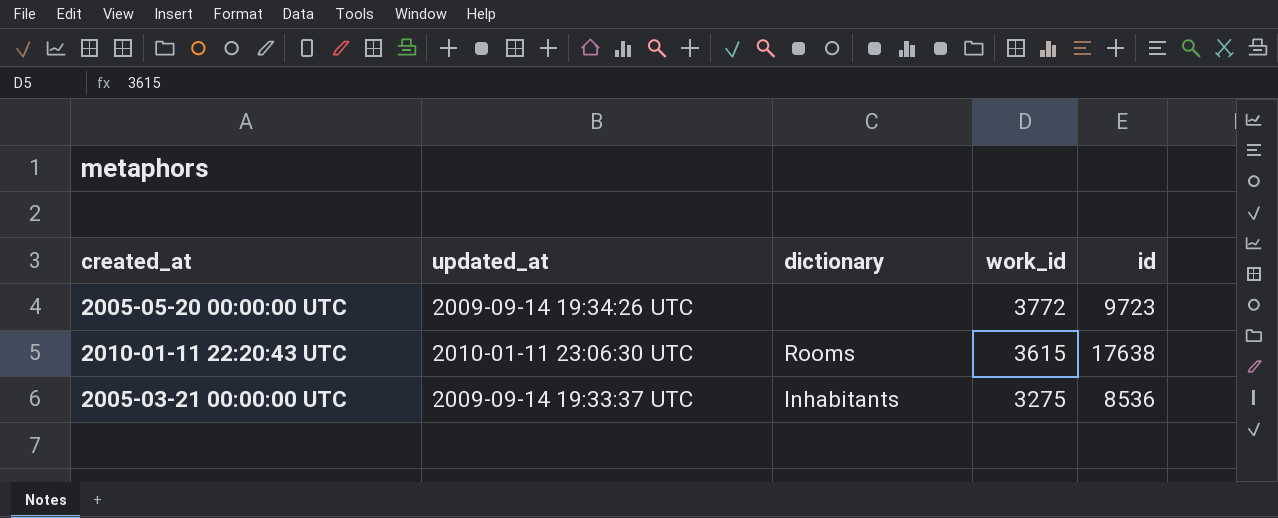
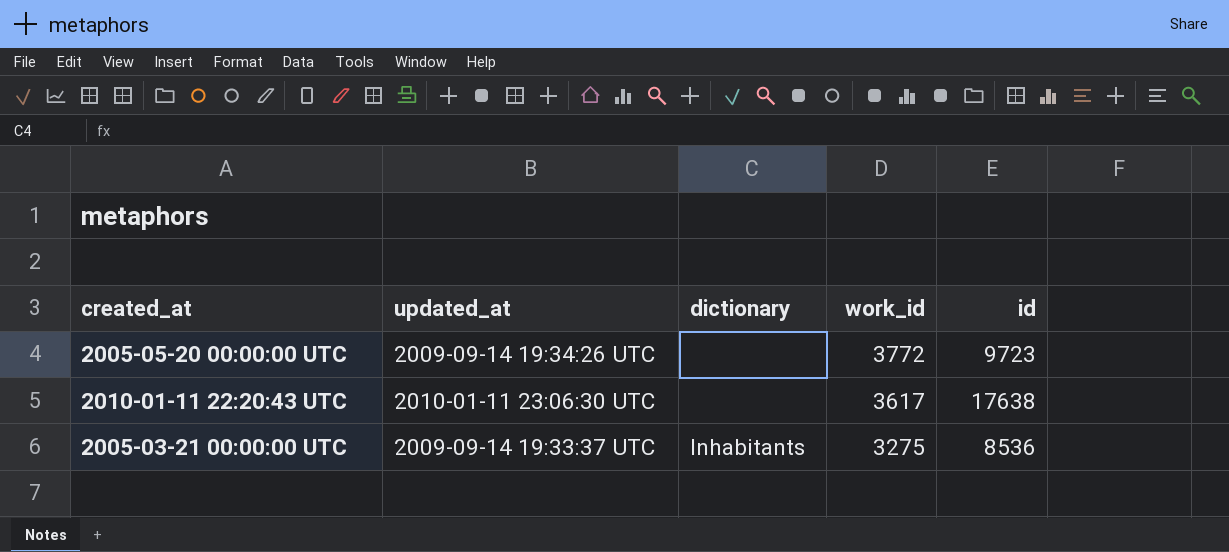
2010-01-11 22:20:43 UTC | dictionary: Rooms -> none
2010-01-11 22:20:43 UTC | work_id: 3615 -> 3617

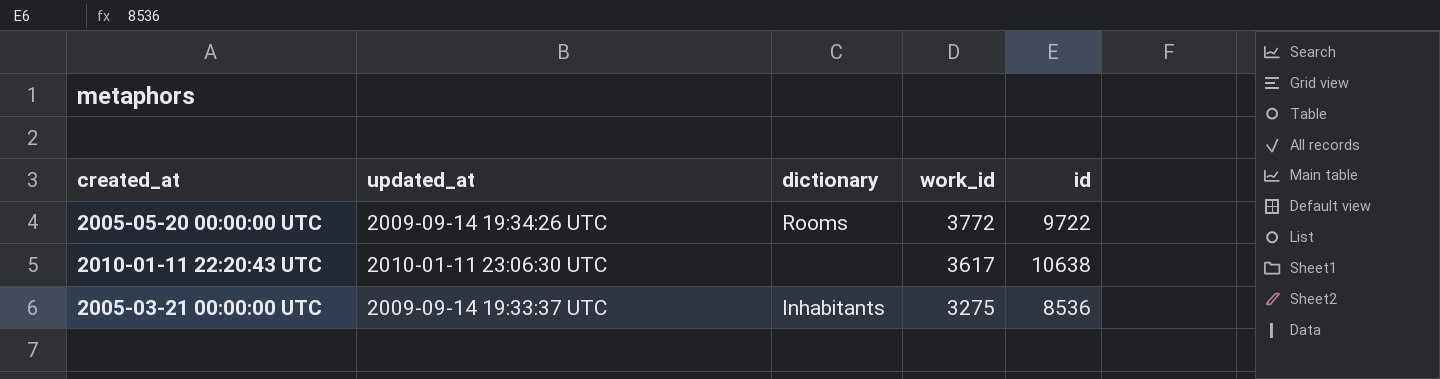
2005-05-20 00:00:00 UTC | dictionary: none -> Rooms
2005-05-20 00:00:00 UTC | id: 9723 -> 9722
2010-01-11 22:20:43 UTC | id: 17638 -> 10638

